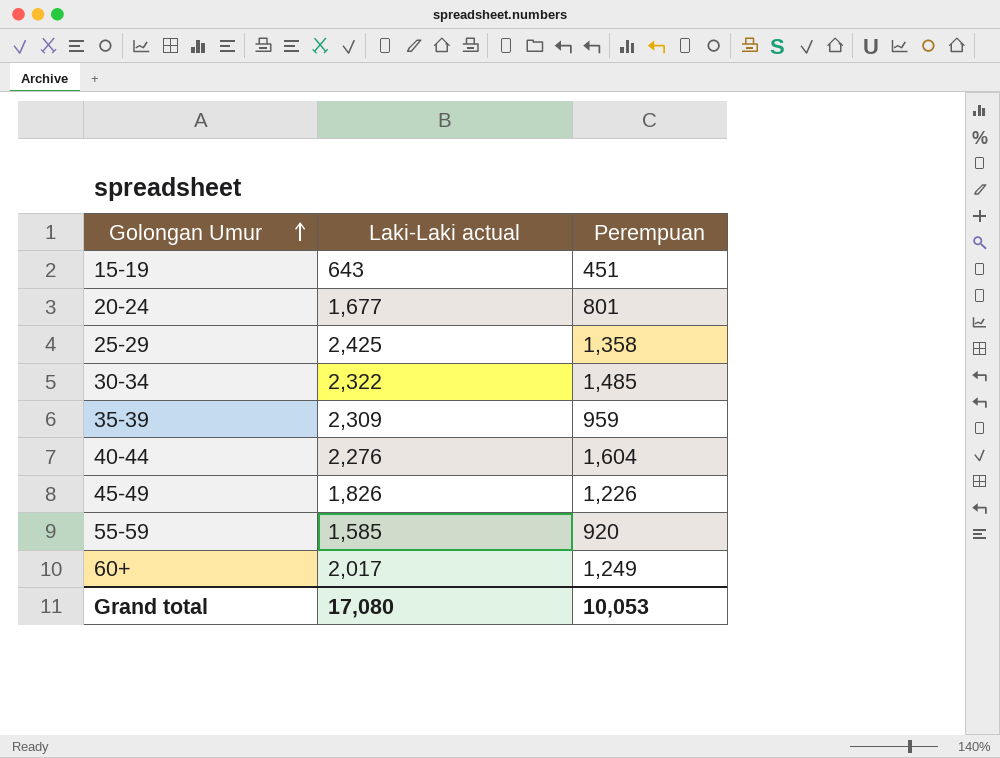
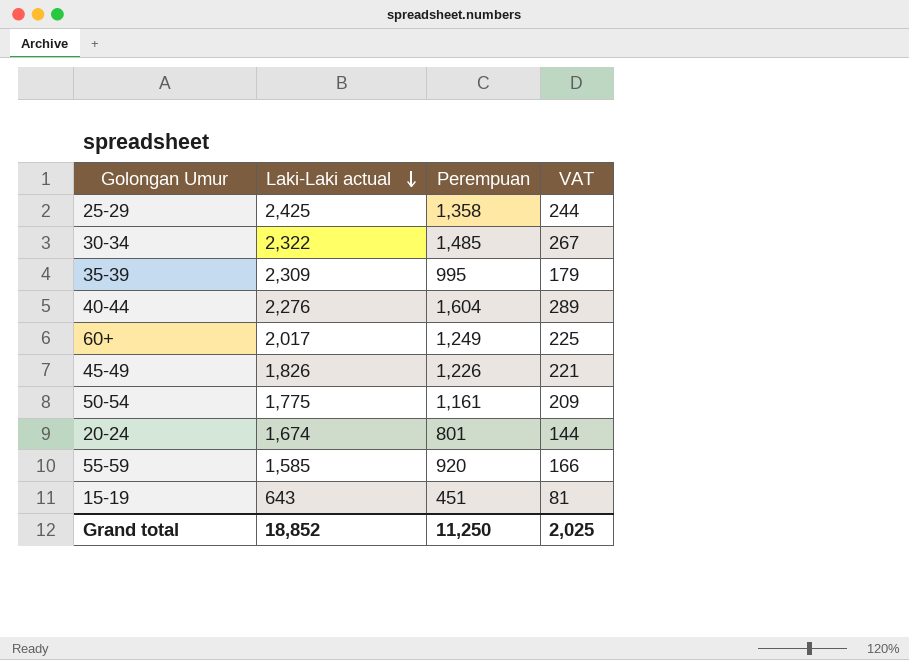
row order: Golongan Umur ascending -> Laki-Laki actual descending
column VAT | formula: none -> [Perempuan] * 0.18
35-39 | Perempuan: 959 -> 995
row 50-54: none -> 1,775 | 1,161 | 209
20-24 | Laki-Laki actual: 1,677 -> 1,674
Grand total | Laki-Laki actual: 17,080 -> 18,852
Grand total | Perempuan: 10,053 -> 11,250

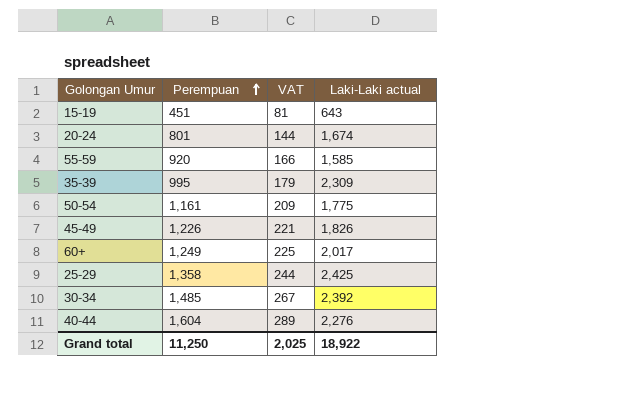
row order: Laki-Laki actual descending -> Perempuan ascending
column Laki-Laki actual | position: 2 -> 4
30-34 | Laki-Laki actual: 2,322 -> 2,392
Grand total | Laki-Laki actual: 18,852 -> 18,922

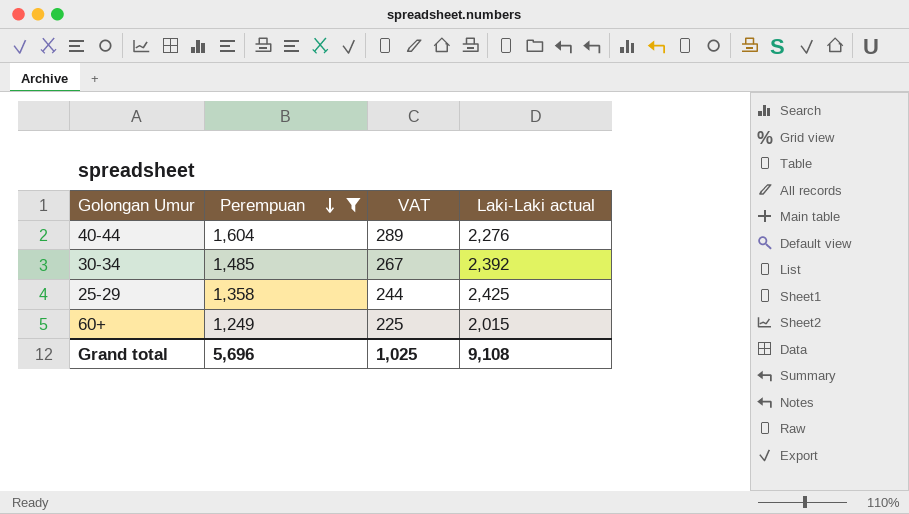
filter: none -> Perempuan >= 1,249
row order: Perempuan ascending -> Perempuan descending
60+ | Laki-Laki actual: 2,017 -> 2,015
Grand total | Perempuan: 11,250 -> 5,696
Grand total | VAT: 2,025 -> 1,025
Grand total | Laki-Laki actual: 18,922 -> 9,108

